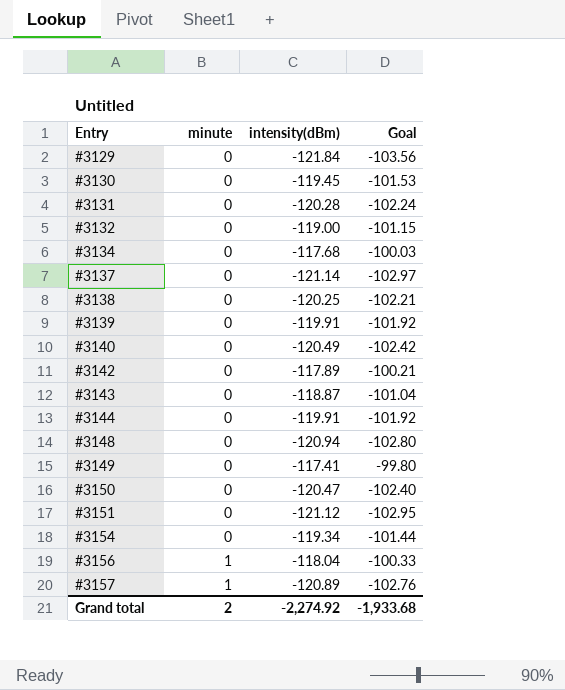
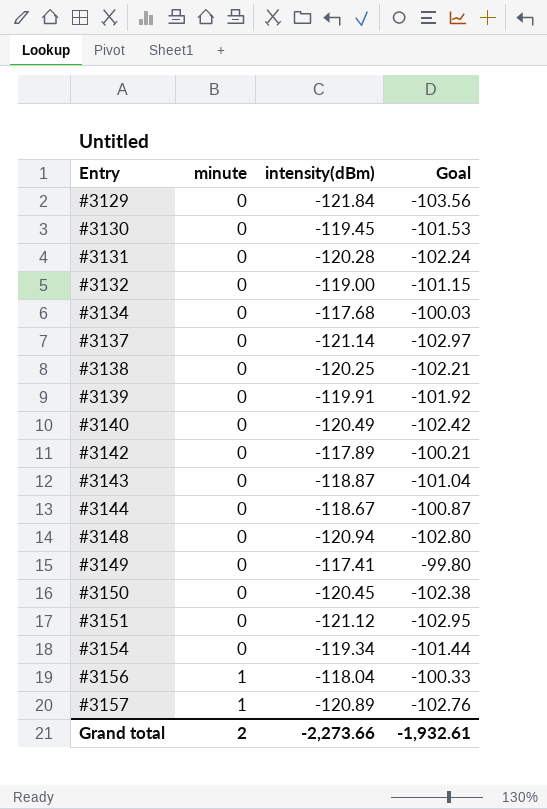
#3144 | intensity(dBm): -119.91 -> -118.67
#3144 | Goal: -101.92 -> -100.87
#3150 | intensity(dBm): -120.47 -> -120.45
#3150 | Goal: -102.40 -> -102.38
Grand total | intensity(dBm): -2,274.92 -> -2,273.66
Grand total | Goal: -1,933.68 -> -1,932.61

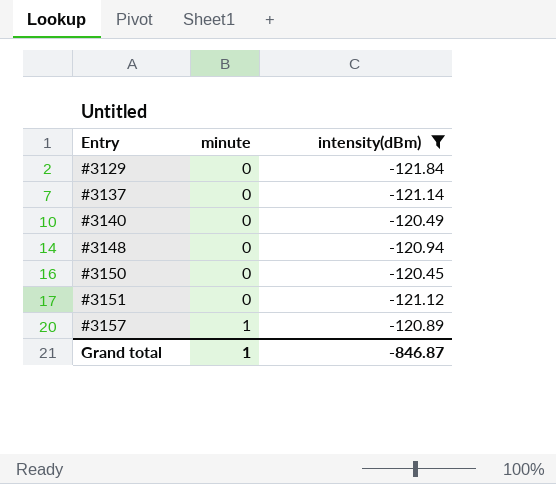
filter: none -> intensity(dBm) <= -120.45
column Goal | formula: [intensity(dBm)] * 0.85 -> none
Grand total | minute: 2 -> 1
Grand total | intensity(dBm): -2,273.66 -> -846.87

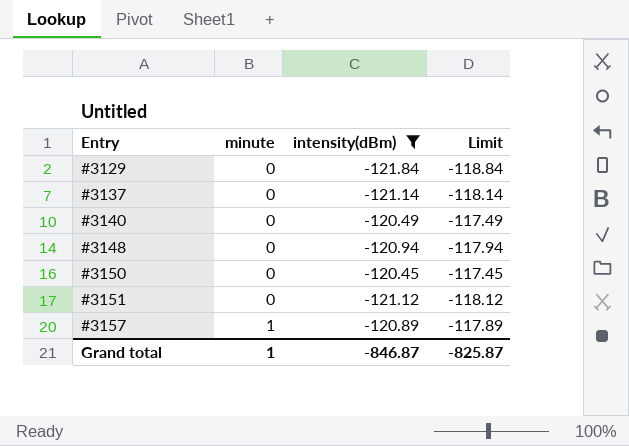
column Limit | formula: none -> [intensity(dBm)] + 3

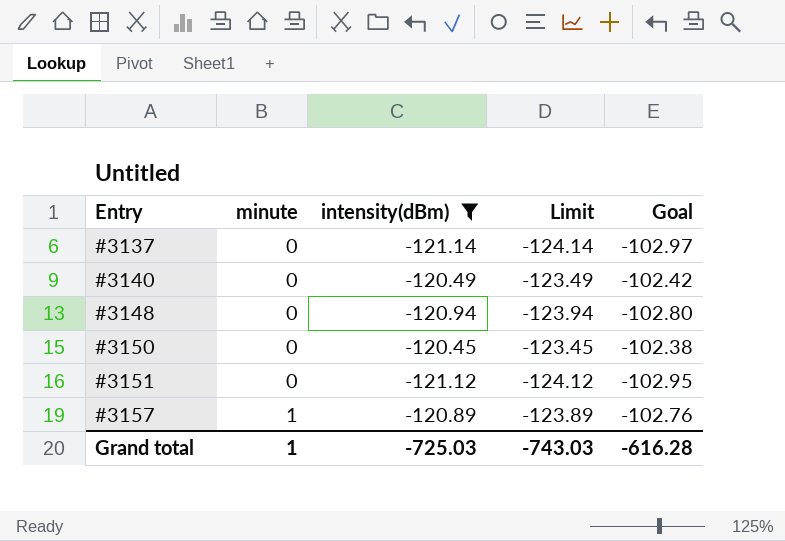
column Limit | formula: [intensity(dBm)] + 3 -> [intensity(dBm)] - 3
column Goal | formula: none -> [intensity(dBm)] * 0.85
row #3129: 0 | -121.84 | -118.84 -> none
Grand total | intensity(dBm): -846.87 -> -725.03
Grand total | Limit: -825.87 -> -743.03

